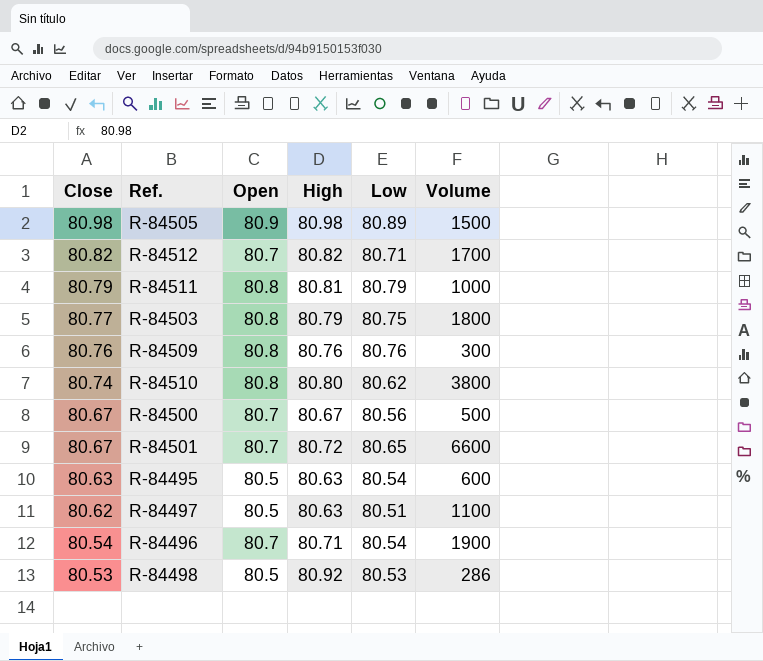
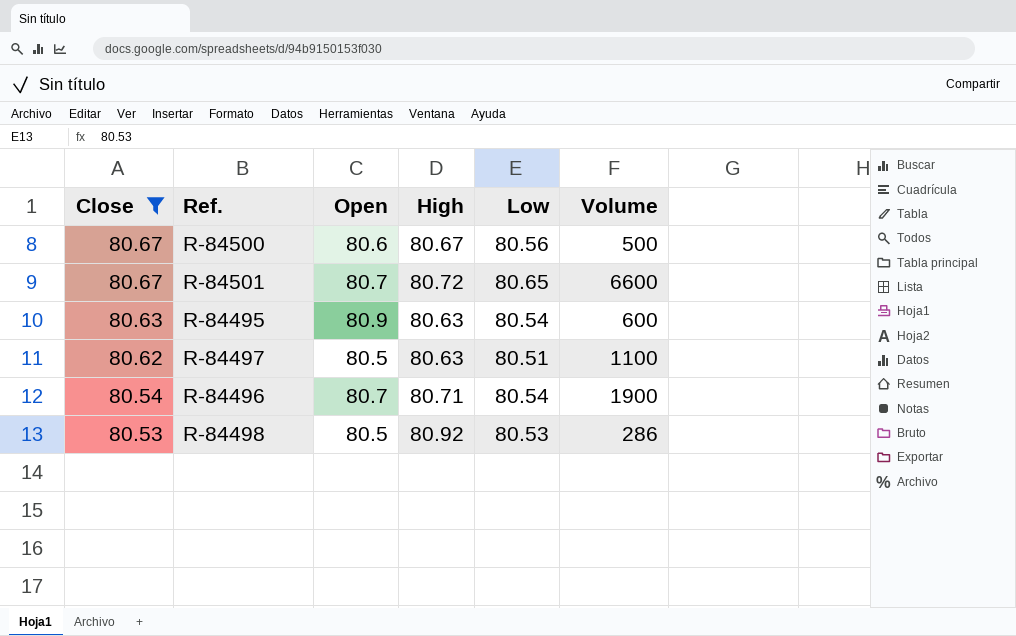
filter: none -> Close <= 80.67
R-84500 | Open: 80.7 -> 80.6
R-84495 | Open: 80.5 -> 80.9

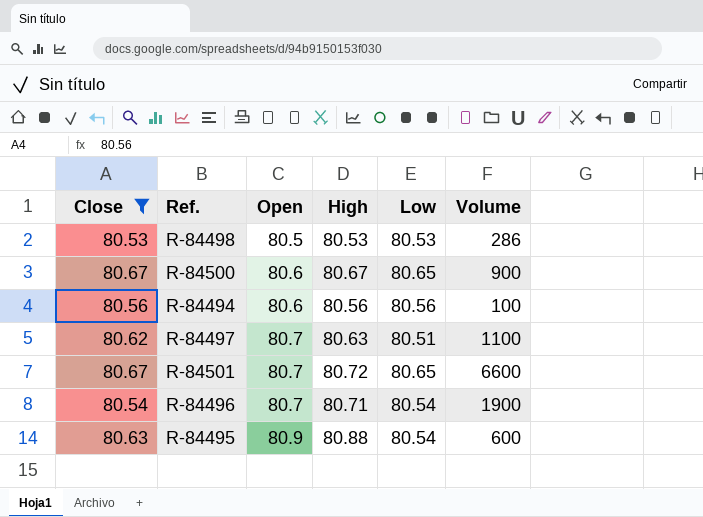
row order: Close descending -> Open ascending
R-84498 | High: 80.92 -> 80.53
R-84500 | Low: 80.56 -> 80.65
R-84500 | Volume: 500 -> 900
row R-84494: none -> 80.56 | 80.6 | 80.56 | 80.56 | 100
R-84497 | Open: 80.5 -> 80.7
R-84495 | High: 80.63 -> 80.88

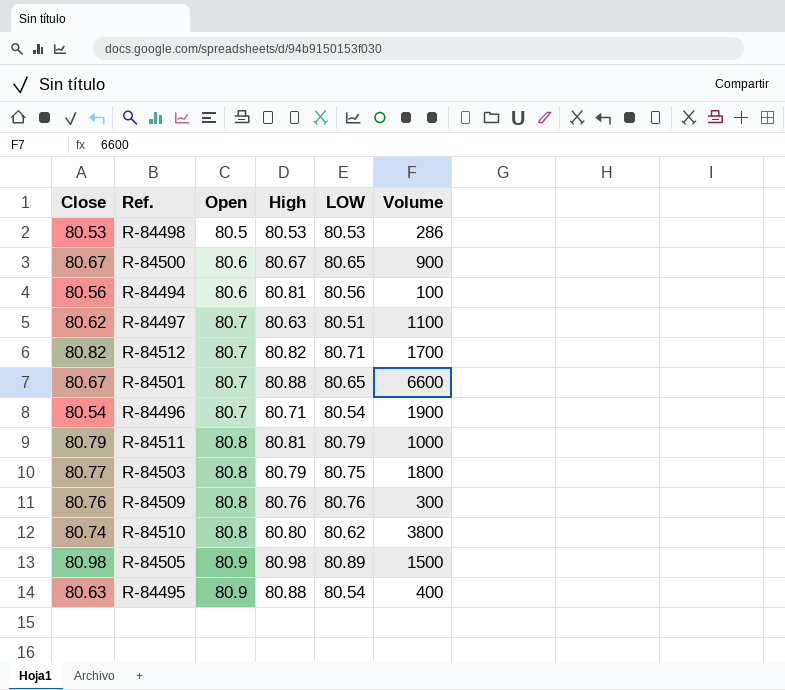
filter: Close <= 80.67 -> none
column name: Low -> LOW
R-84494 | High: 80.56 -> 80.81
R-84501 | High: 80.72 -> 80.88
R-84495 | Volume: 600 -> 400

